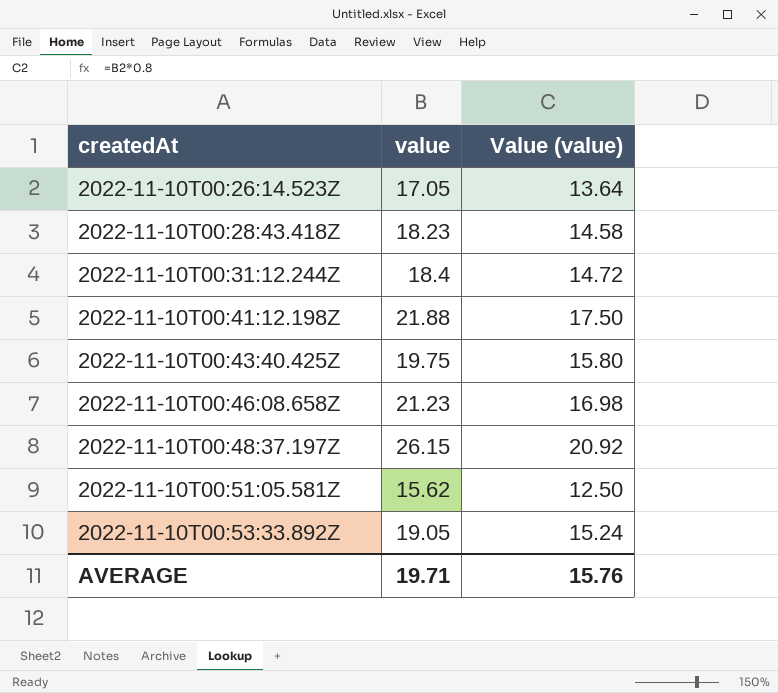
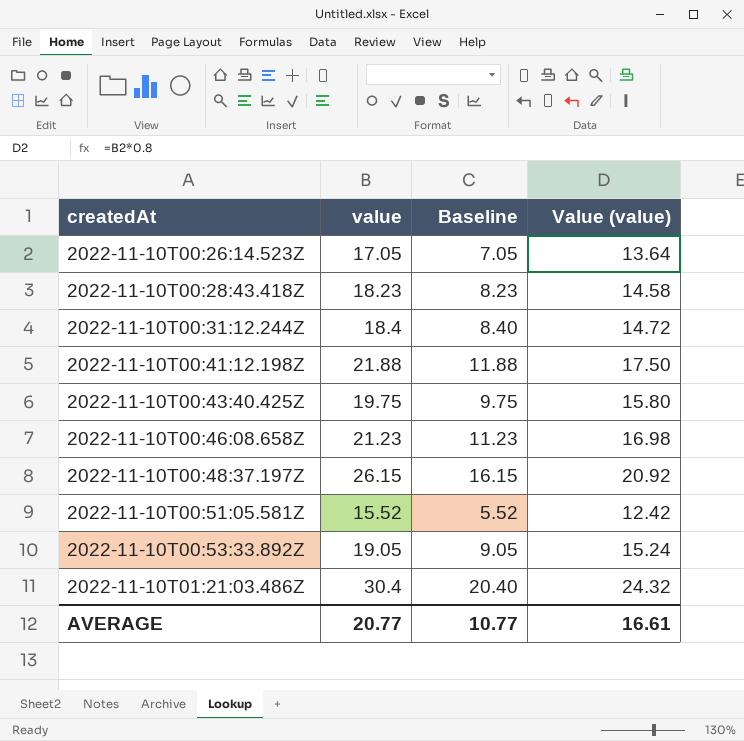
column Baseline | formula: none -> [value] - 10
2022-11-10T00:51:05.581Z | value: 15.62 -> 15.52
2022-11-10T00:51:05.581Z | Value (value): 12.50 -> 12.42
row 2022-11-10T01:21:03.486Z: none -> 30.4 | 20.40 | 24.32
AVERAGE | value: 19.71 -> 20.77
AVERAGE | Value (value): 15.76 -> 16.61

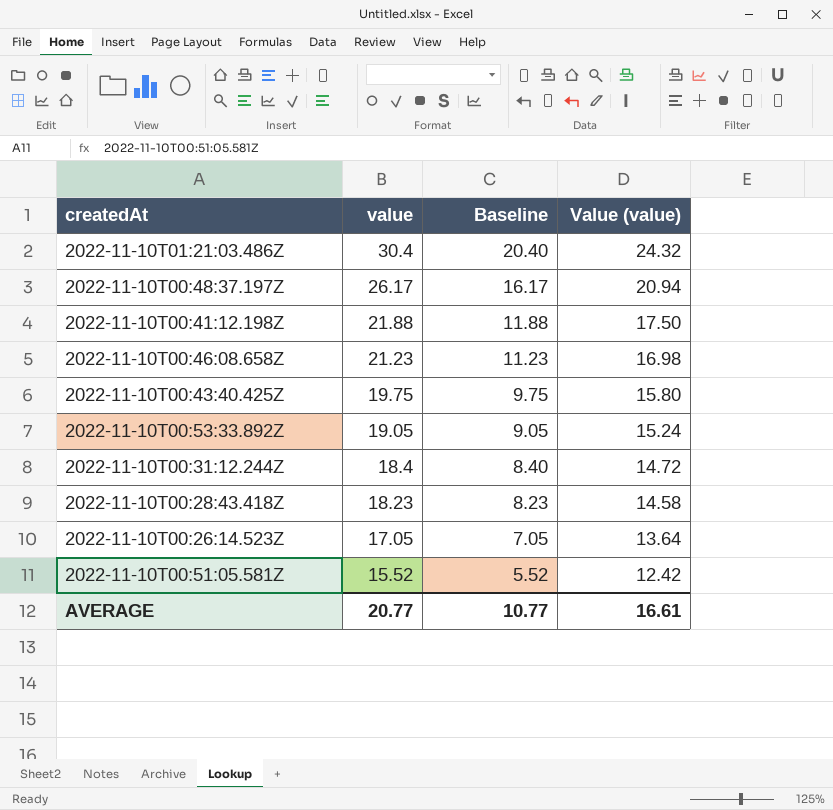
row order: createdAt ascending -> value descending
2022-11-10T00:48:37.197Z | value: 26.15 -> 26.17
2022-11-10T00:48:37.197Z | Baseline: 16.15 -> 16.17
2022-11-10T00:48:37.197Z | Value (value): 20.92 -> 20.94

